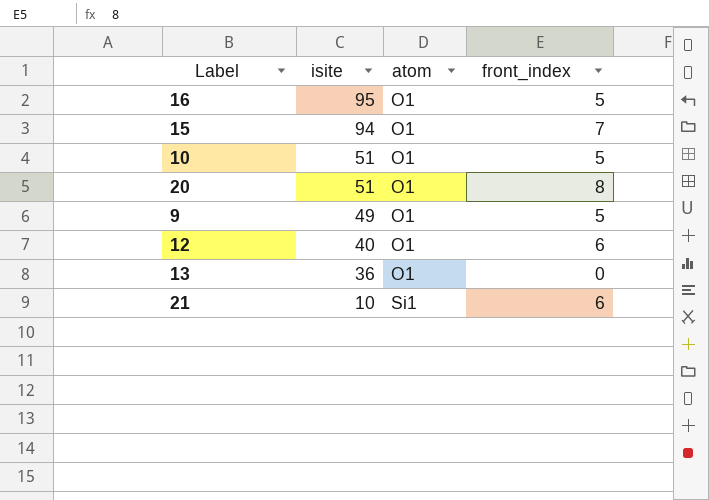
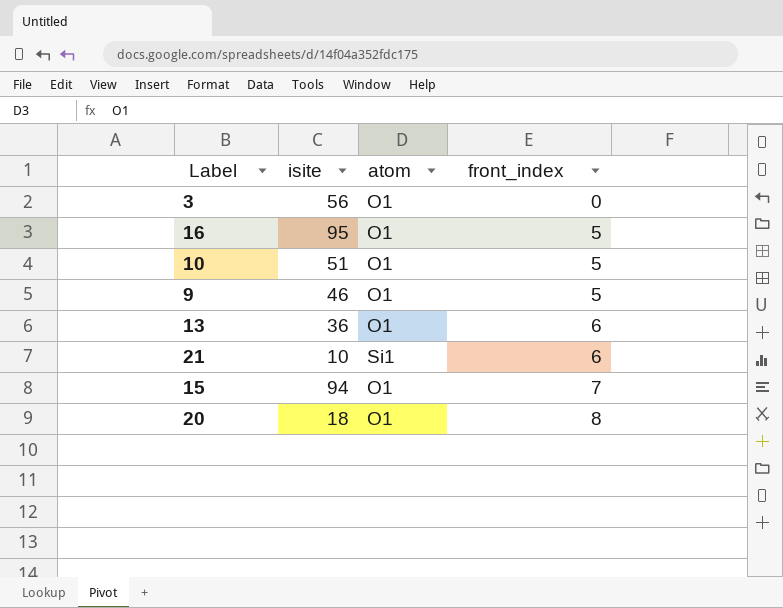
row order: isite descending -> front_index ascending
row 12: 40 | O1 | 6 -> none
row 3: none -> 56 | O1 | 0
9 | isite: 49 -> 46
13 | front_index: 0 -> 6
20 | isite: 51 -> 18

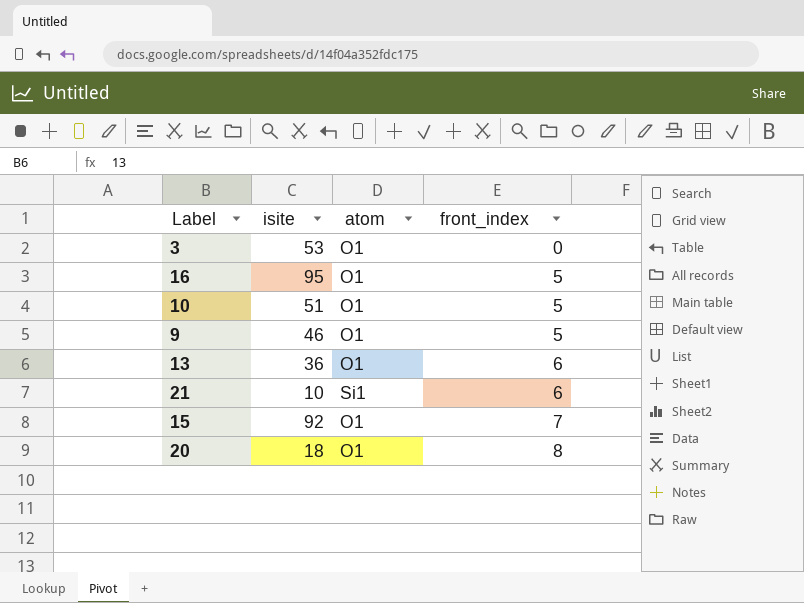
3 | isite: 56 -> 53
15 | isite: 94 -> 92

